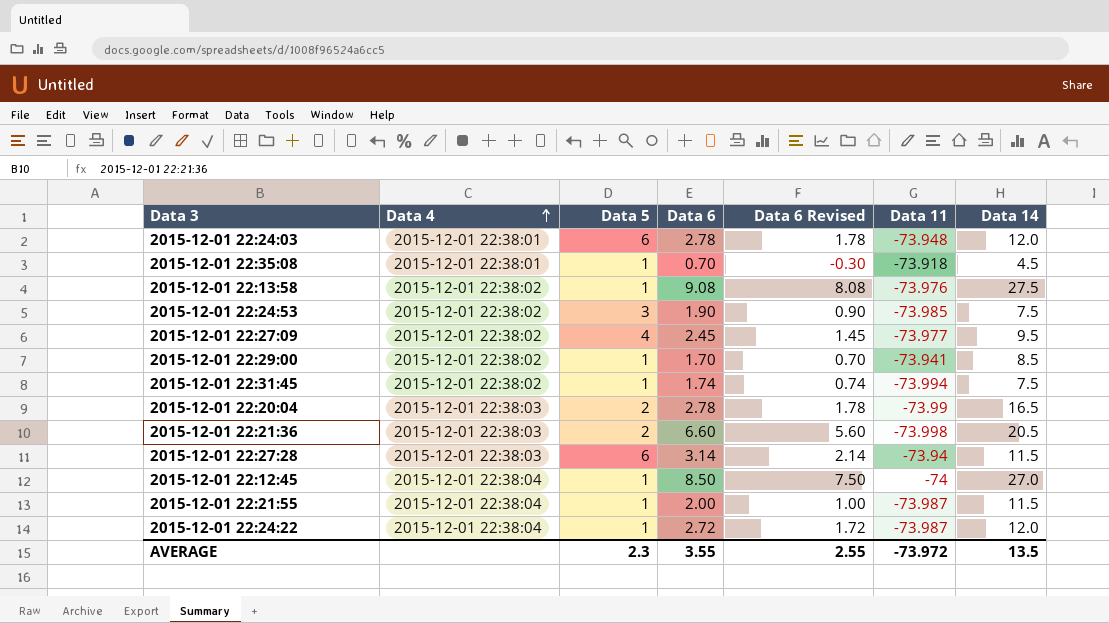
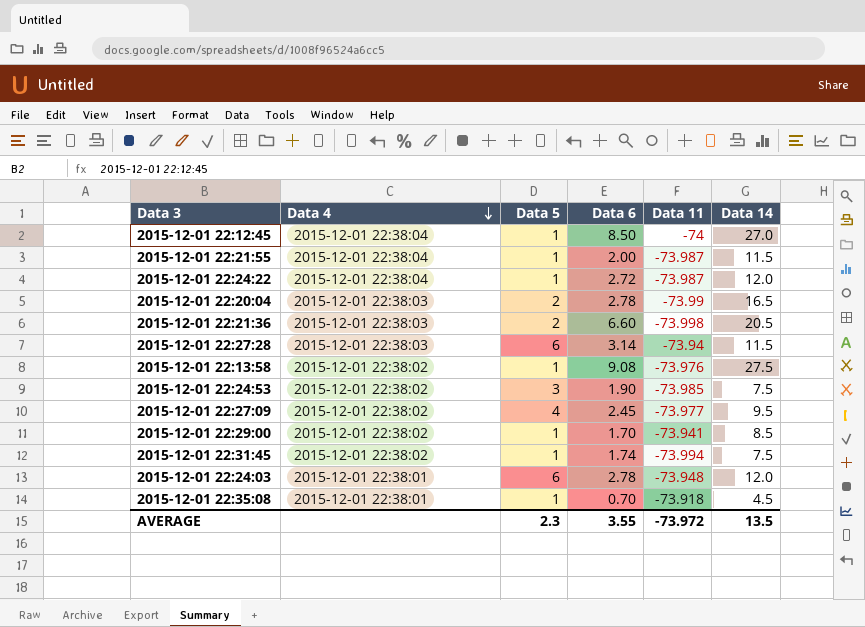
row order: Data 4 ascending -> Data 4 descending
column Data 6 Revised | formula: [Data 6] - 1 -> none

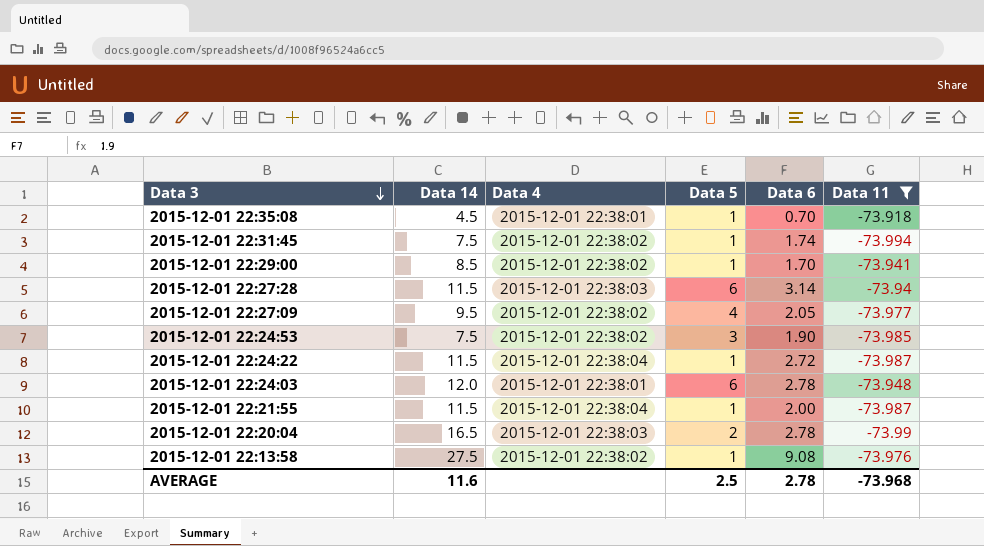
filter: none -> Data 11 >= -73.994
row order: Data 4 descending -> Data 3 descending
column Data 14 | position: 6 -> 2
2015-12-01 22:27:09 | Data 6: 2.45 -> 2.05
2015-12-01 22:24:22 | Data 14: 12.0 -> 11.5
AVERAGE | Data 14: 13.5 -> 11.6
AVERAGE | Data 5: 2.3 -> 2.5
AVERAGE | Data 6: 3.55 -> 2.78
AVERAGE | Data 11: -73.972 -> -73.968

